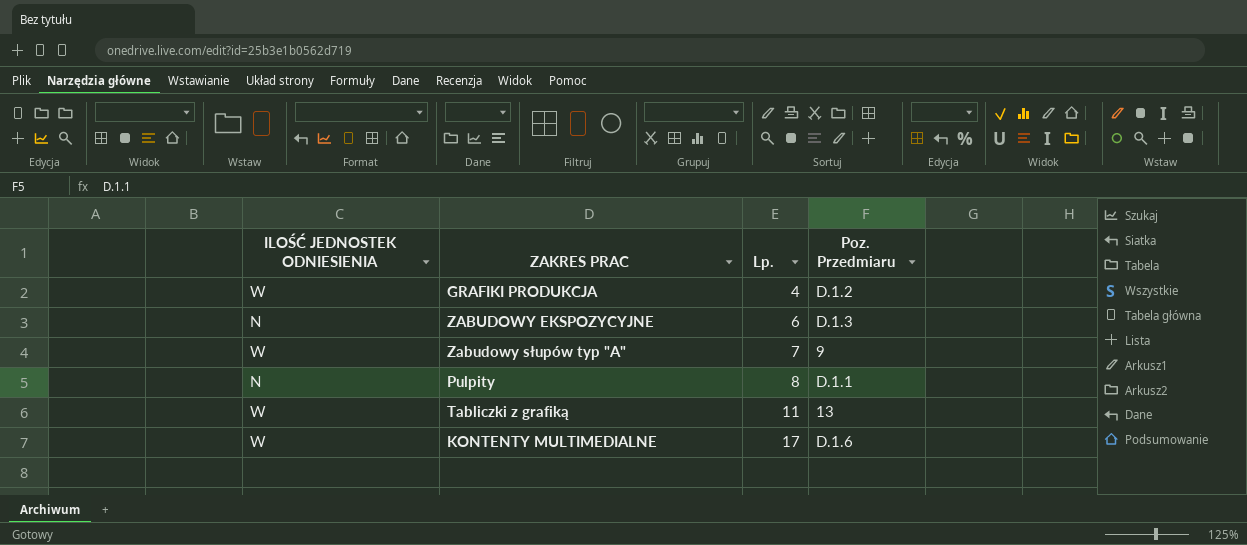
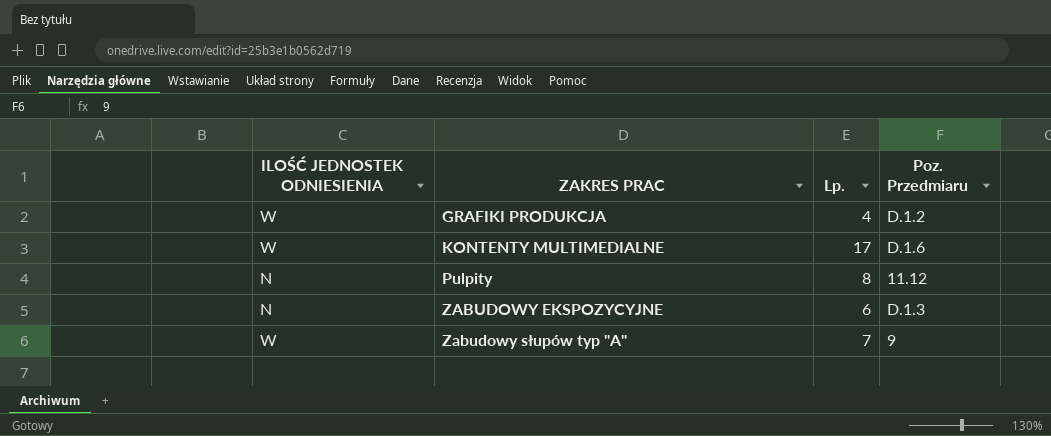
row order: Lp. ascending -> ZAKRES PRAC ascending
row Tabliczki z grafiką: W | 11 | 13 -> none
Pulpity | Poz. Przedmiaru: D.1.1 -> 11.12

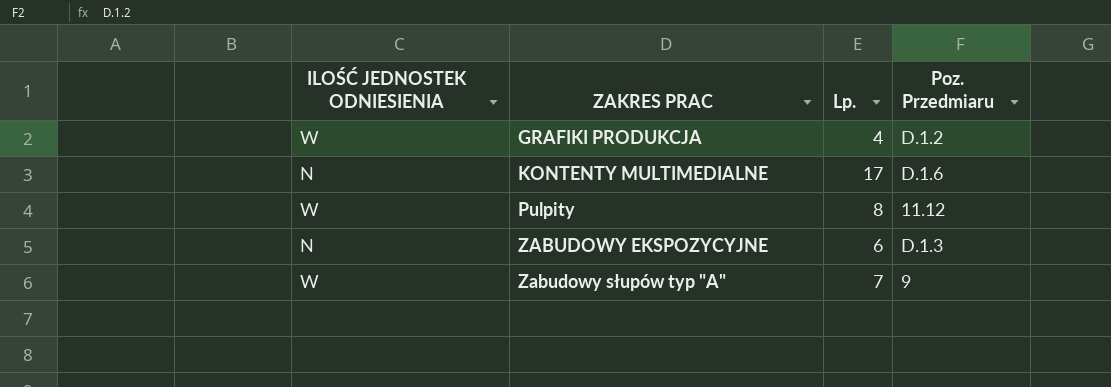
KONTENTY MULTIMEDIALNE | ILOŚĆ JEDNOSTEK ODNIESIENIA: W -> N
Pulpity | ILOŚĆ JEDNOSTEK ODNIESIENIA: N -> W

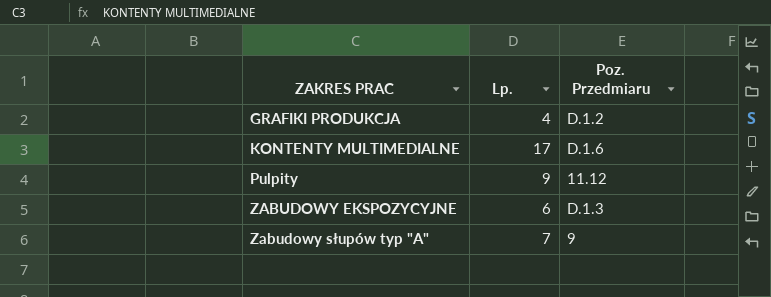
column ILOŚĆ JEDNOSTEK ODNIESIENIA | position: 1 -> none
Pulpity | Lp.: 8 -> 9

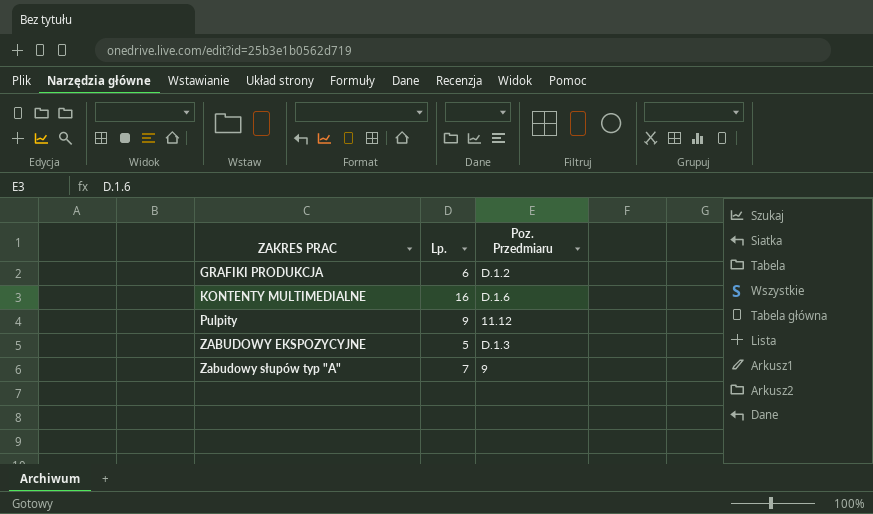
GRAFIKI PRODUKCJA | Lp.: 4 -> 6
KONTENTY MULTIMEDIALNE | Lp.: 17 -> 16
ZABUDOWY EKSPOZYCYJNE | Lp.: 6 -> 5

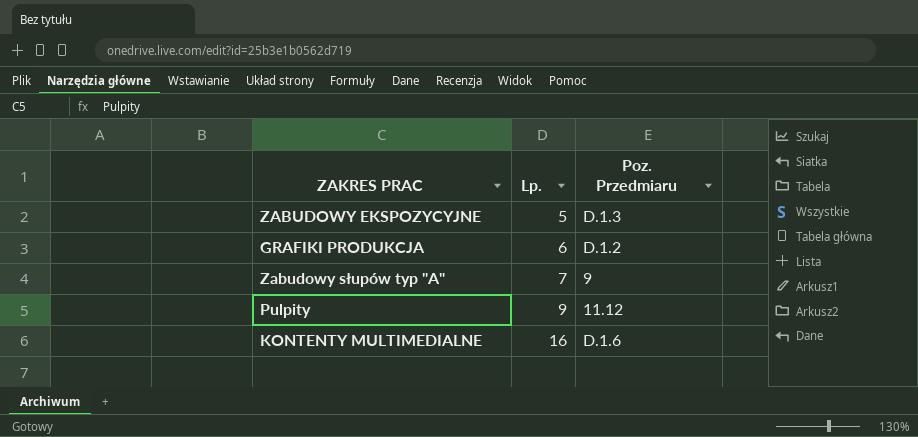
row order: ZAKRES PRAC ascending -> Lp. ascending

